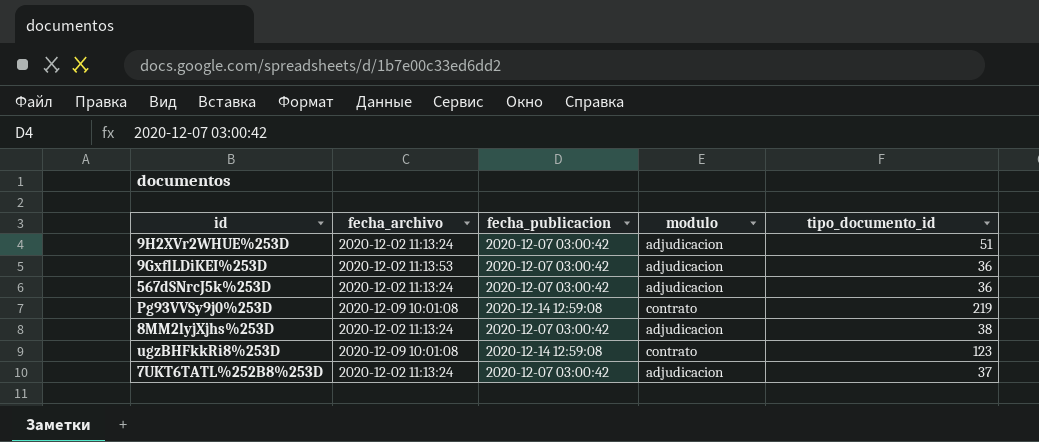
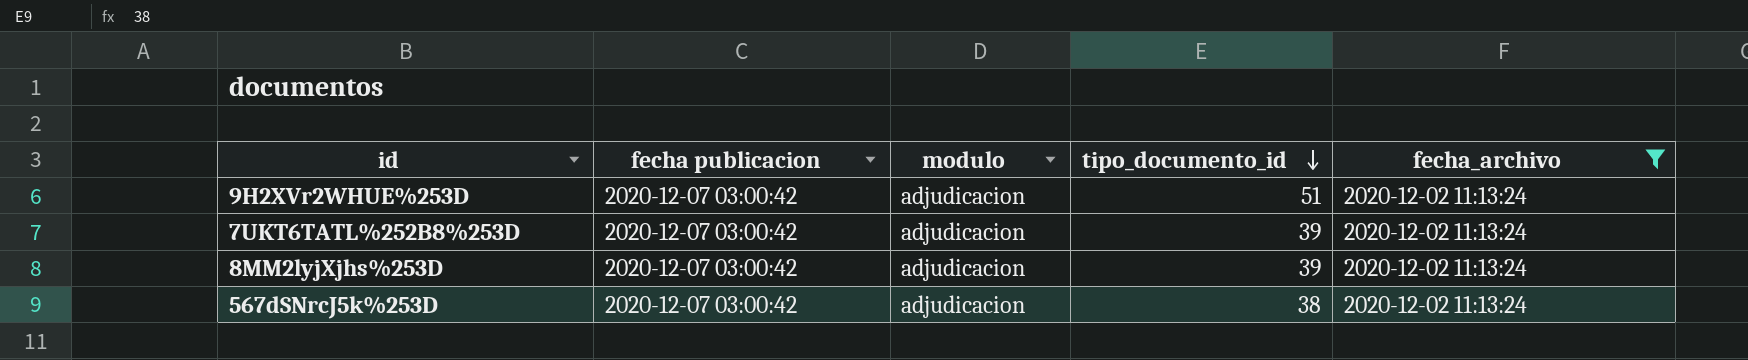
filter: none -> fecha_archivo = 2020-12-02 11:13:24
row order: none -> tipo_documento_id descending
column name: fecha_publicacion -> fecha publicacion
column fecha_archivo | position: 2 -> 5
7UKT6TATL%252B8%253D | tipo_documento_id: 37 -> 39
8MM2lyjXjhs%253D | tipo_documento_id: 38 -> 39
567dSNrcJ5k%253D | tipo_documento_id: 36 -> 38

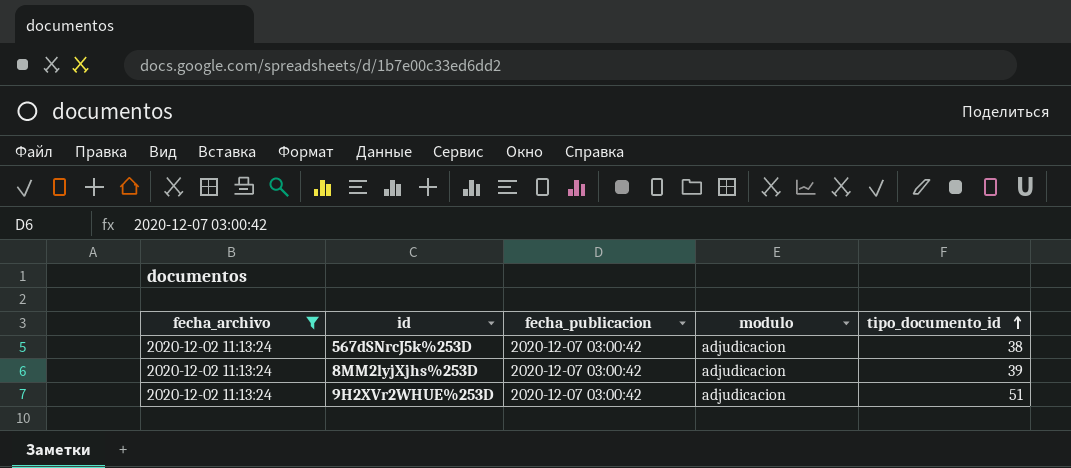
row order: tipo_documento_id descending -> tipo_documento_id ascending
column fecha_archivo | position: 5 -> 1
column name: fecha publicacion -> fecha_publicacion
row 7UKT6TATL%252B8%253D: 2020-12-07 03:00:42 | adjudicacion | 39 | 2020-12-02 11:13:24 -> none

